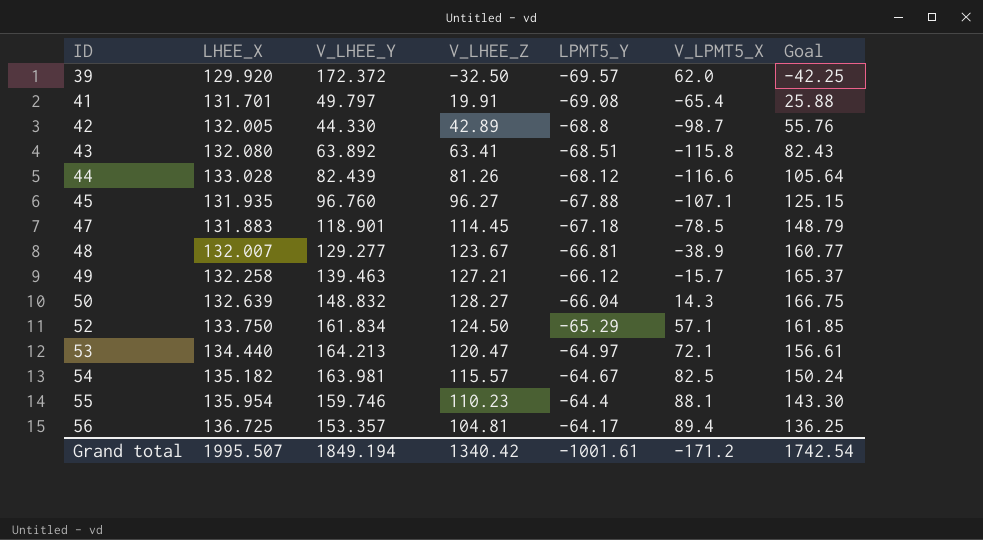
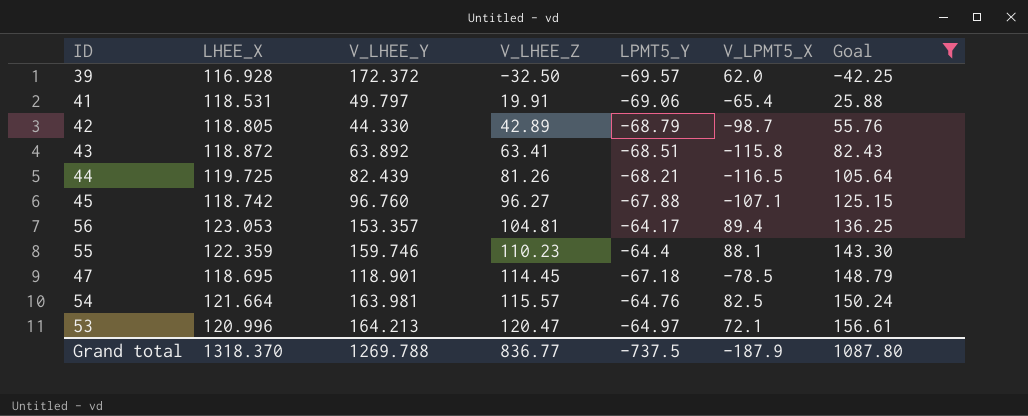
filter: none -> Goal <= 156.61
row order: ID ascending -> V_LHEE_Z ascending
39 | LHEE_X: 129.920 -> 116.928
41 | LHEE_X: 131.701 -> 118.531
41 | LPMT5_Y: -69.08 -> -69.06
42 | LHEE_X: 132.005 -> 118.805
42 | LPMT5_Y: -68.8 -> -68.79
43 | LHEE_X: 132.080 -> 118.872
44 | LHEE_X: 133.028 -> 119.725
44 | LPMT5_Y: -68.12 -> -68.21
44 | V_LPMT5_X: -116.6 -> -116.5
45 | LHEE_X: 131.935 -> 118.742
56 | LHEE_X: 136.725 -> 123.053
55 | LHEE_X: 135.954 -> 122.359
47 | LHEE_X: 131.883 -> 118.695
54 | LHEE_X: 135.182 -> 121.664
54 | LPMT5_Y: -64.67 -> -64.76
53 | LHEE_X: 134.440 -> 120.996
Grand total | LHEE_X: 1995.507 -> 1318.370
Grand total | V_LHEE_Y: 1849.194 -> 1269.788
Grand total | V_LHEE_Z: 1340.42 -> 836.77
Grand total | LPMT5_Y: -1001.61 -> -737.5
Grand total | V_LPMT5_X: -171.2 -> -187.9
Grand total | Goal: 1742.54 -> 1087.80

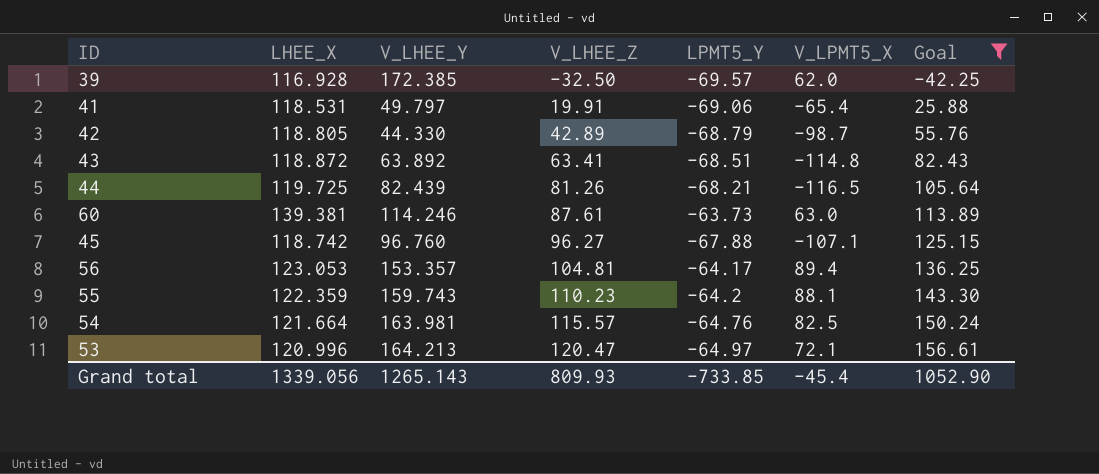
row 47: 118.695 | 118.901 | 114.45 | -67.18 | -78.5 | 148.79 -> none
39 | V_LHEE_Y: 172.372 -> 172.385
43 | V_LPMT5_X: -115.8 -> -114.8
row 60: none -> 139.381 | 114.246 | 87.61 | -63.73 | 63.0 | 113.89
55 | V_LHEE_Y: 159.746 -> 159.743
55 | LPMT5_Y: -64.4 -> -64.2
Grand total | LHEE_X: 1318.370 -> 1339.056
Grand total | V_LHEE_Y: 1269.788 -> 1265.143
Grand total | V_LHEE_Z: 836.77 -> 809.93
Grand total | LPMT5_Y: -737.5 -> -733.85
Grand total | V_LPMT5_X: -187.9 -> -45.4
Grand total | Goal: 1087.80 -> 1052.90

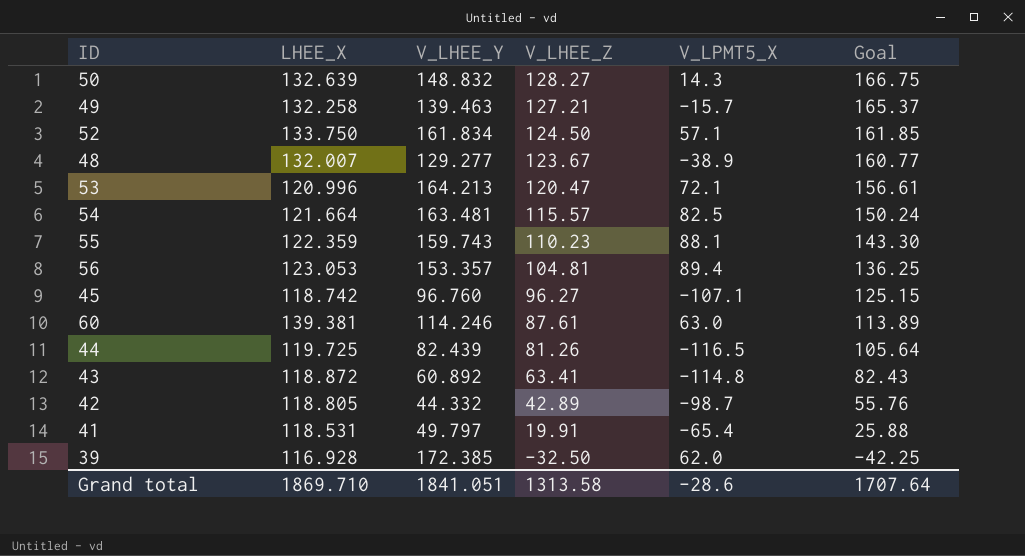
filter: Goal <= 156.61 -> none
row order: V_LHEE_Z ascending -> V_LHEE_Z descending
column LPMT5_Y | position: 5 -> none
54 | V_LHEE_Y: 163.981 -> 163.481
43 | V_LHEE_Y: 63.892 -> 60.892
42 | V_LHEE_Y: 44.330 -> 44.332
Grand total | LHEE_X: 1339.056 -> 1869.710
Grand total | V_LHEE_Y: 1265.143 -> 1841.051
Grand total | V_LHEE_Z: 809.93 -> 1313.58
Grand total | V_LPMT5_X: -45.4 -> -28.6
Grand total | Goal: 1052.90 -> 1707.64

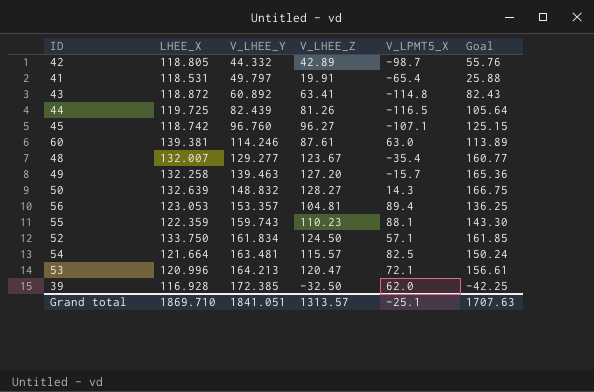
row order: V_LHEE_Z descending -> V_LHEE_Y ascending
48 | V_LPMT5_X: -38.9 -> -35.4
49 | V_LHEE_Z: 127.21 -> 127.20
49 | Goal: 165.37 -> 165.36
Grand total | V_LHEE_Z: 1313.58 -> 1313.57
Grand total | V_LPMT5_X: -28.6 -> -25.1
Grand total | Goal: 1707.64 -> 1707.63

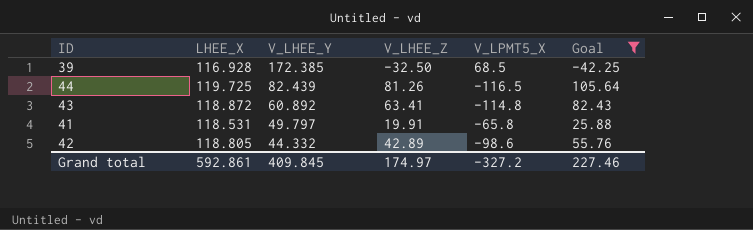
filter: none -> Goal <= 105.64
row order: V_LHEE_Y ascending -> V_LHEE_Y descending
39 | V_LPMT5_X: 62.0 -> 68.5
41 | V_LPMT5_X: -65.4 -> -65.8
42 | V_LPMT5_X: -98.7 -> -98.6
Grand total | LHEE_X: 1869.710 -> 592.861
Grand total | V_LHEE_Y: 1841.051 -> 409.845
Grand total | V_LHEE_Z: 1313.57 -> 174.97
Grand total | V_LPMT5_X: -25.1 -> -327.2
Grand total | Goal: 1707.63 -> 227.46

